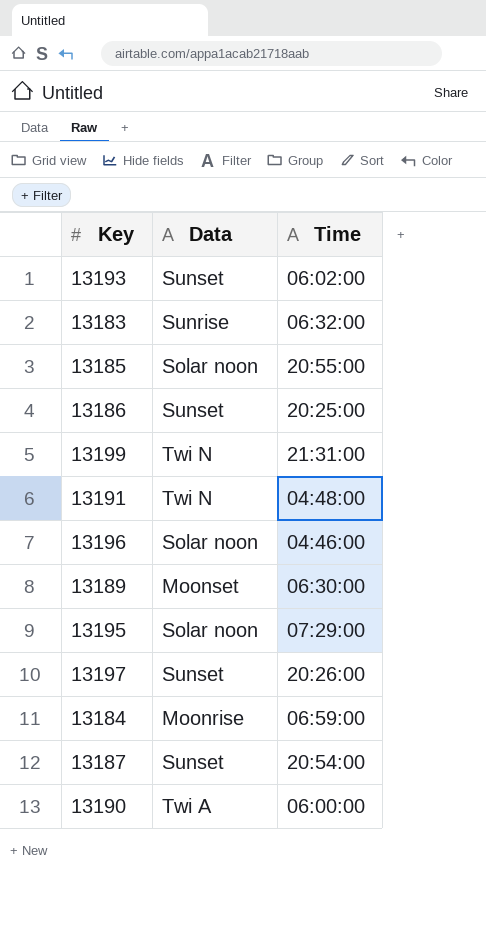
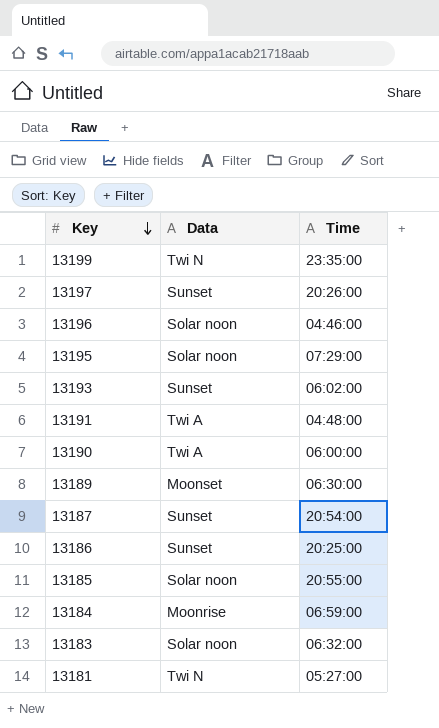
row order: none -> Key descending
13199 | Time: 21:31:00 -> 23:35:00
13191 | Data: Twi N -> Twi A
13183 | Data: Sunrise -> Solar noon
row 13181: none -> Twi N | 05:27:00

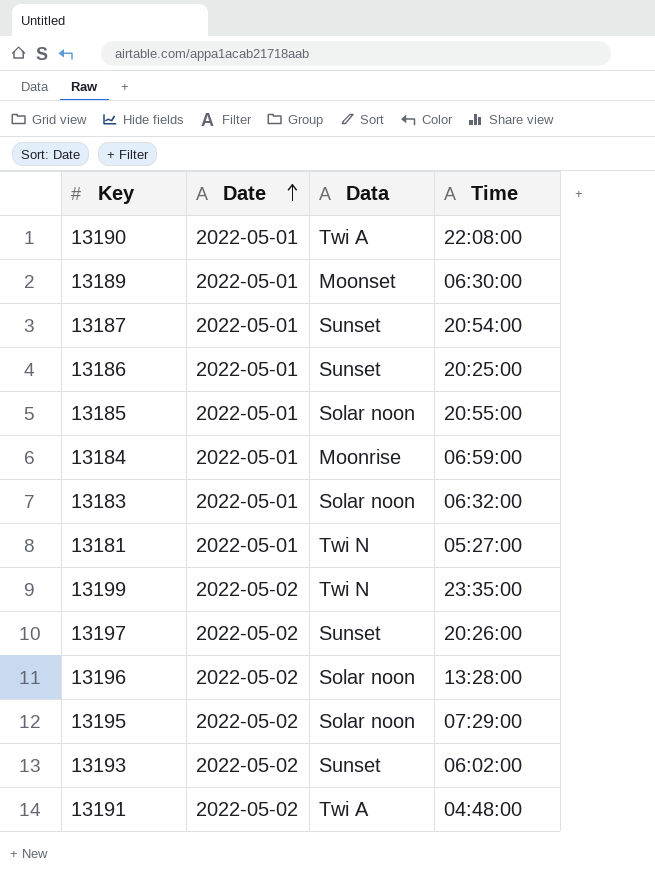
row order: Key descending -> Date ascending
column Date | position: none -> 2
13190 | Time: 06:00:00 -> 22:08:00
13196 | Time: 04:46:00 -> 13:28:00

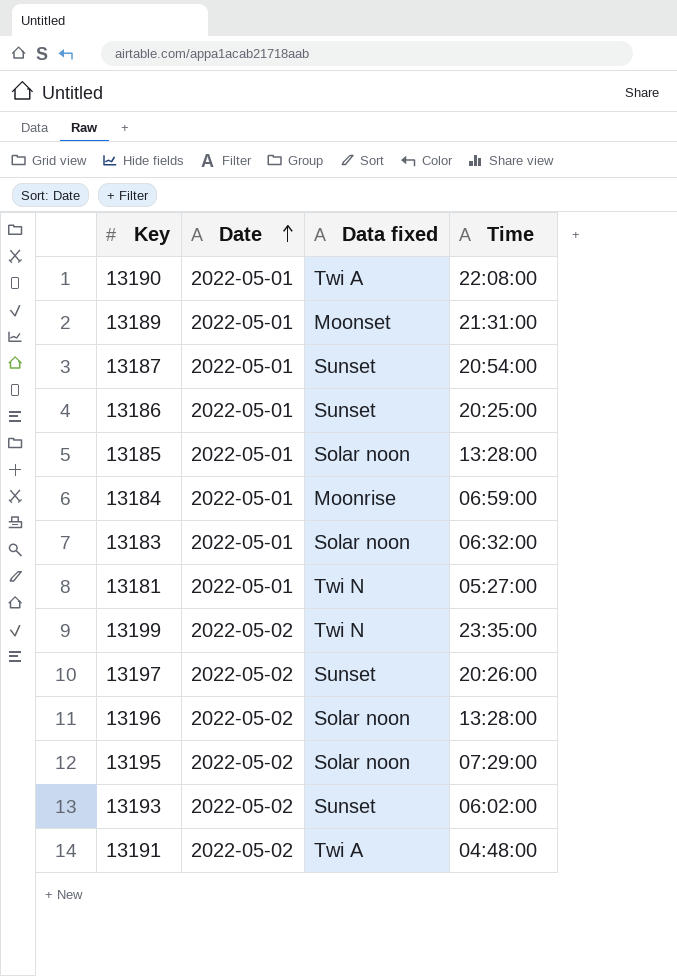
column name: Data -> Data fixed
13189 | Time: 06:30:00 -> 21:31:00
13185 | Time: 20:55:00 -> 13:28:00

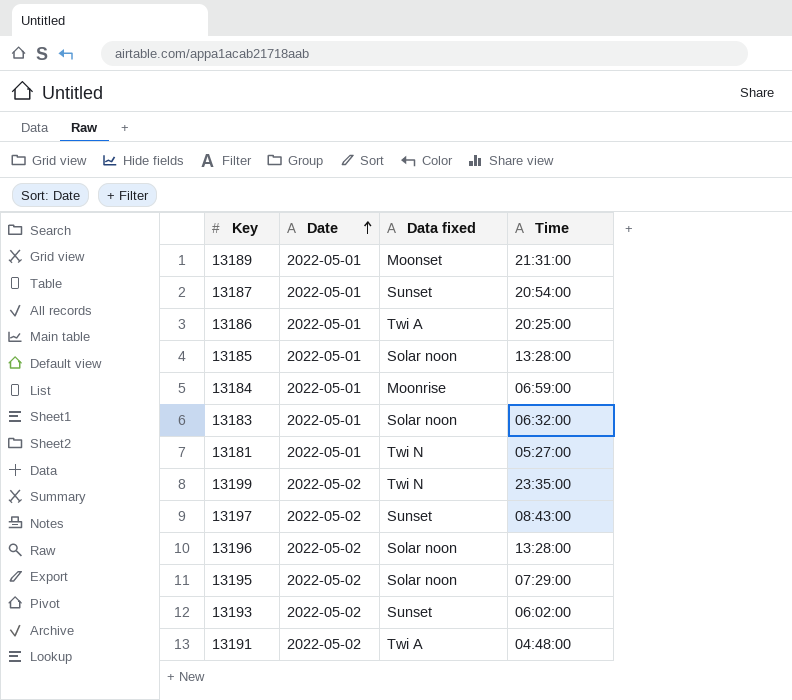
row 13190: 2022-05-01 | Twi A | 22:08:00 -> none
13186 | Data fixed: Sunset -> Twi A
13197 | Time: 20:26:00 -> 08:43:00

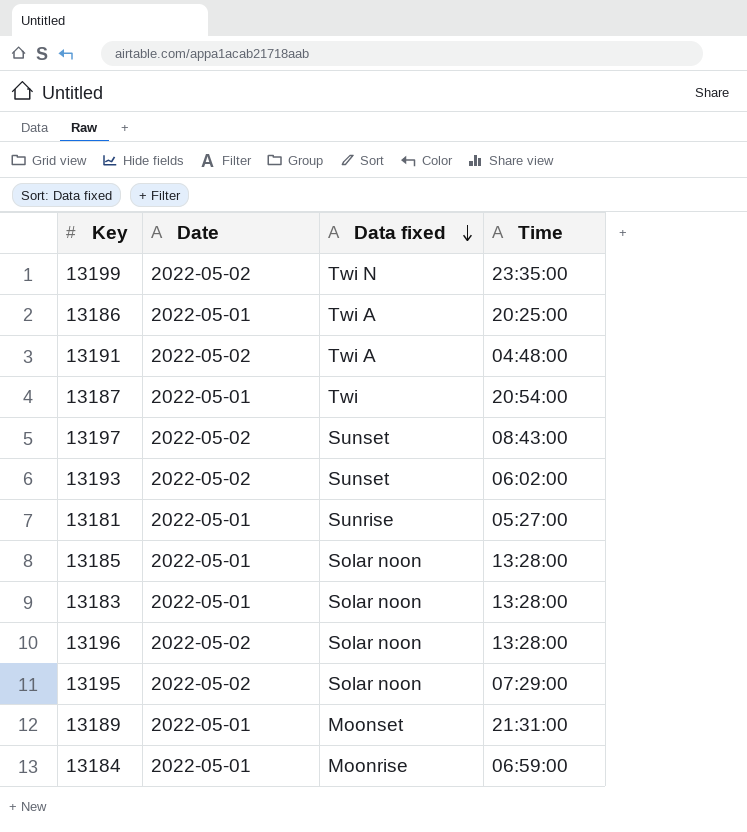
row order: Date ascending -> Data fixed descending
13187 | Data fixed: Sunset -> Twi
13181 | Data fixed: Twi N -> Sunrise
13183 | Time: 06:32:00 -> 13:28:00

